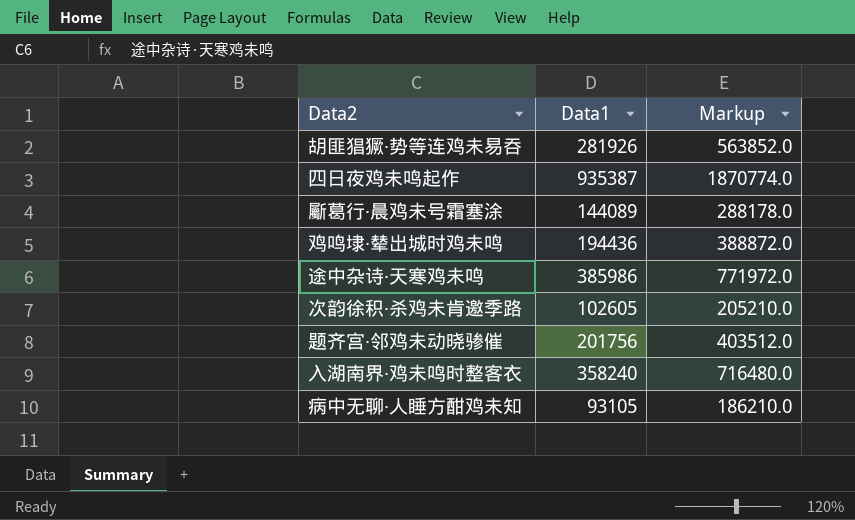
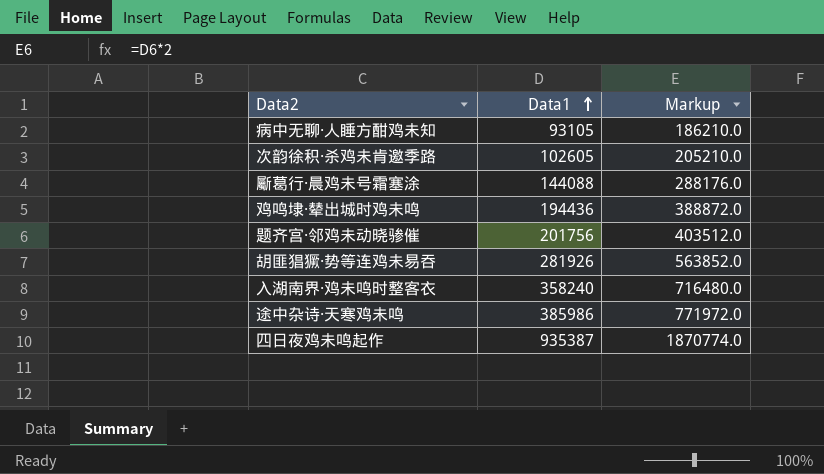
row order: none -> Data1 ascending
斸葛行·晨鸡未号霜塞涂 | Data1: 144089 -> 144088
斸葛行·晨鸡未号霜塞涂 | Markup: 288178.0 -> 288176.0

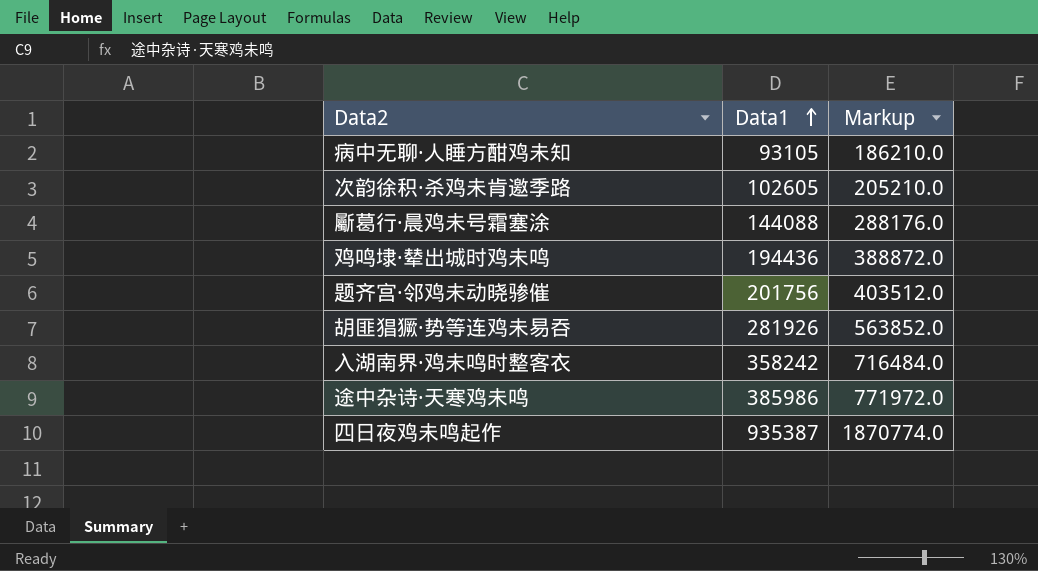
入湖南界·鸡未鸣时整客衣 | Data1: 358240 -> 358242
入湖南界·鸡未鸣时整客衣 | Markup: 716480.0 -> 716484.0

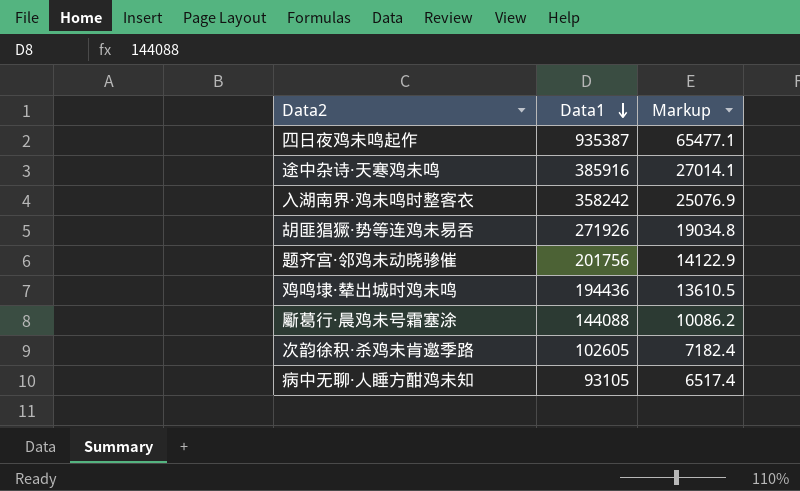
row order: Data1 ascending -> Data1 descending
column Markup | formula: [Data1] * 2 -> [Data1] * 0.07
途中杂诗·天寒鸡未鸣 | Data1: 385986 -> 385916
胡匪猖獗·势等连鸡未易吞 | Data1: 281926 -> 271926

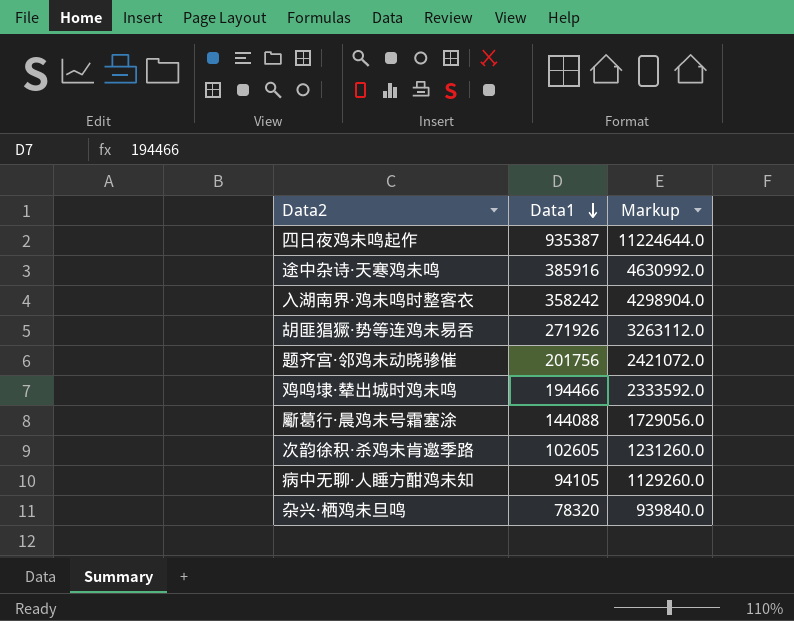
column Markup | formula: [Data1] * 0.07 -> [Data1] * 12
鸡鸣埭·辇出城时鸡未鸣 | Data1: 194436 -> 194466
病中无聊·人睡方酣鸡未知 | Data1: 93105 -> 94105
row 杂兴·栖鸡未旦鸣: none -> 78320 | 939840.0

